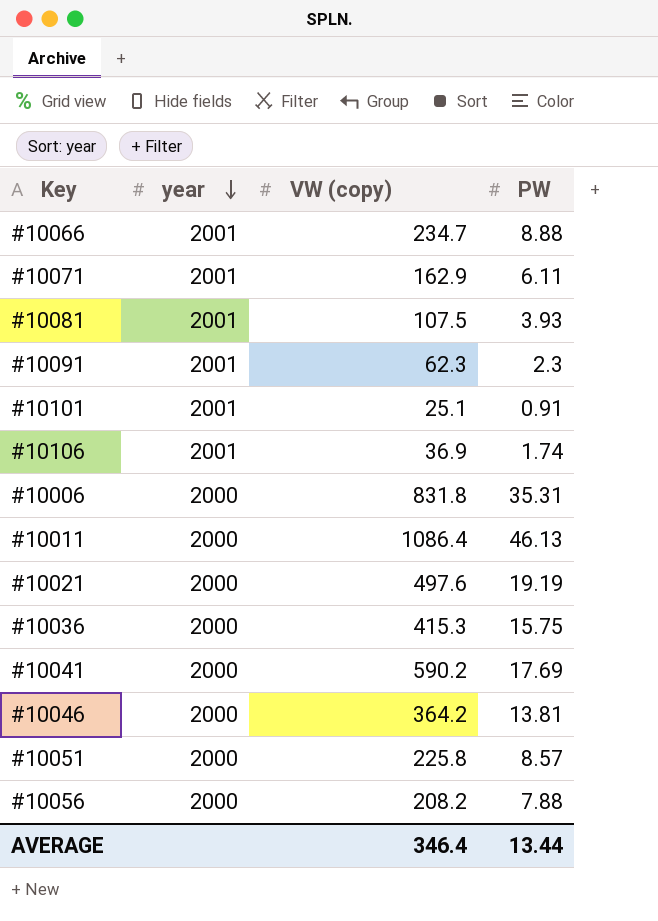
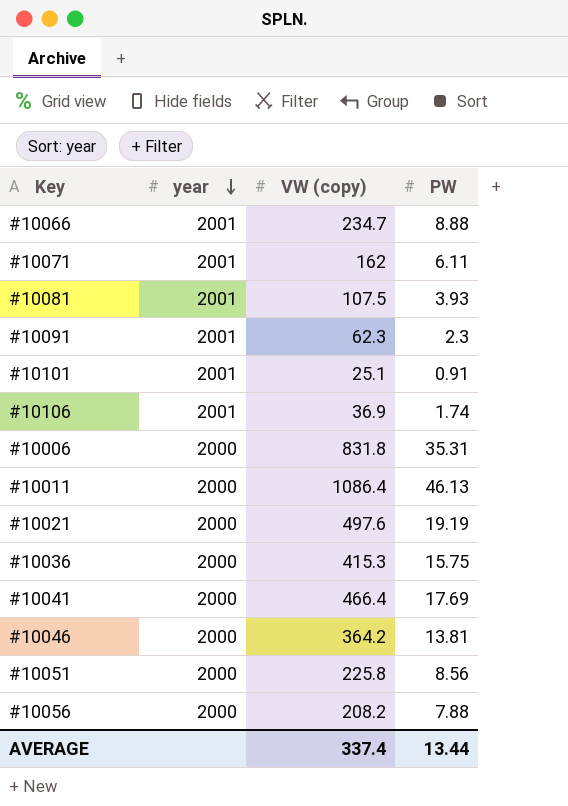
#10071 | VW (copy): 162.9 -> 162
#10041 | VW (copy): 590.2 -> 466.4
#10051 | PW: 8.57 -> 8.56
AVERAGE | VW (copy): 346.4 -> 337.4

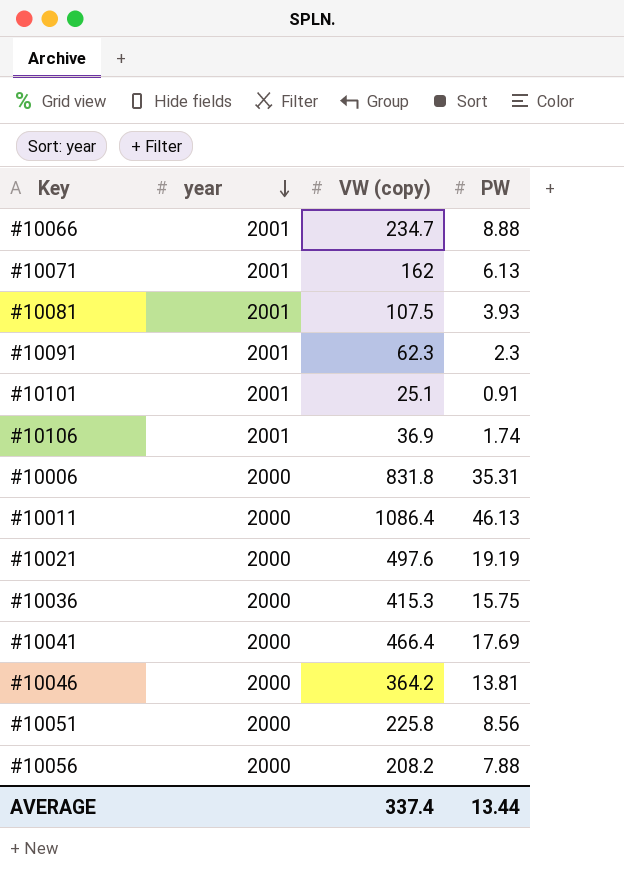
#10071 | PW: 6.11 -> 6.13

